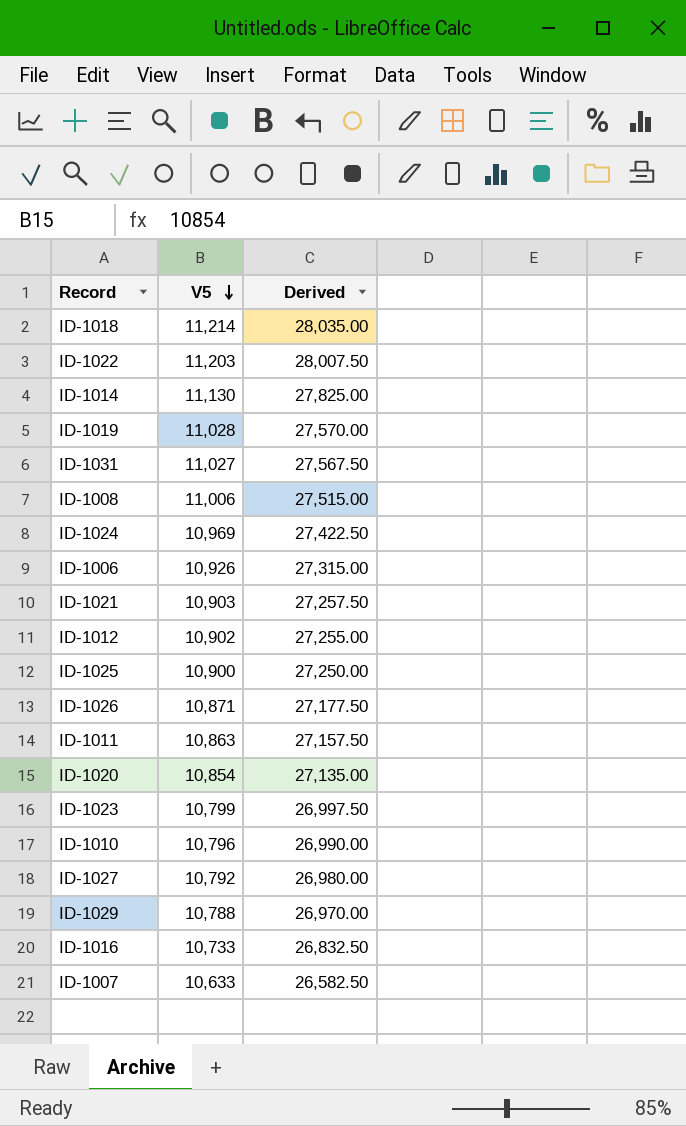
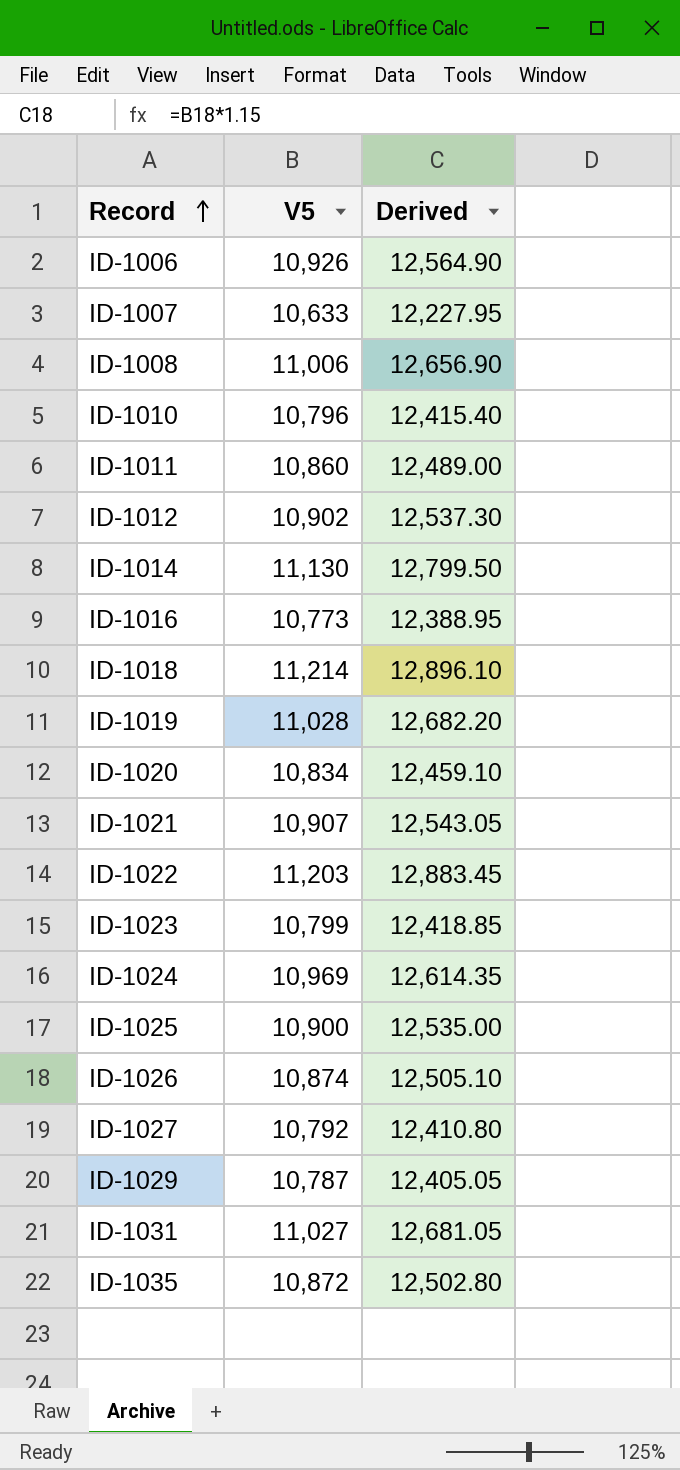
row order: V5 descending -> Record ascending
column Derived | formula: [V5] * 2.5 -> [V5] * 1.15
ID-1011 | V5: 10,863 -> 10,860
ID-1016 | V5: 10,733 -> 10,773
ID-1020 | V5: 10,854 -> 10,834
ID-1021 | V5: 10,903 -> 10,907
ID-1026 | V5: 10,871 -> 10,874
ID-1029 | V5: 10,788 -> 10,787
row ID-1035: none -> 10,872 | 12,502.80

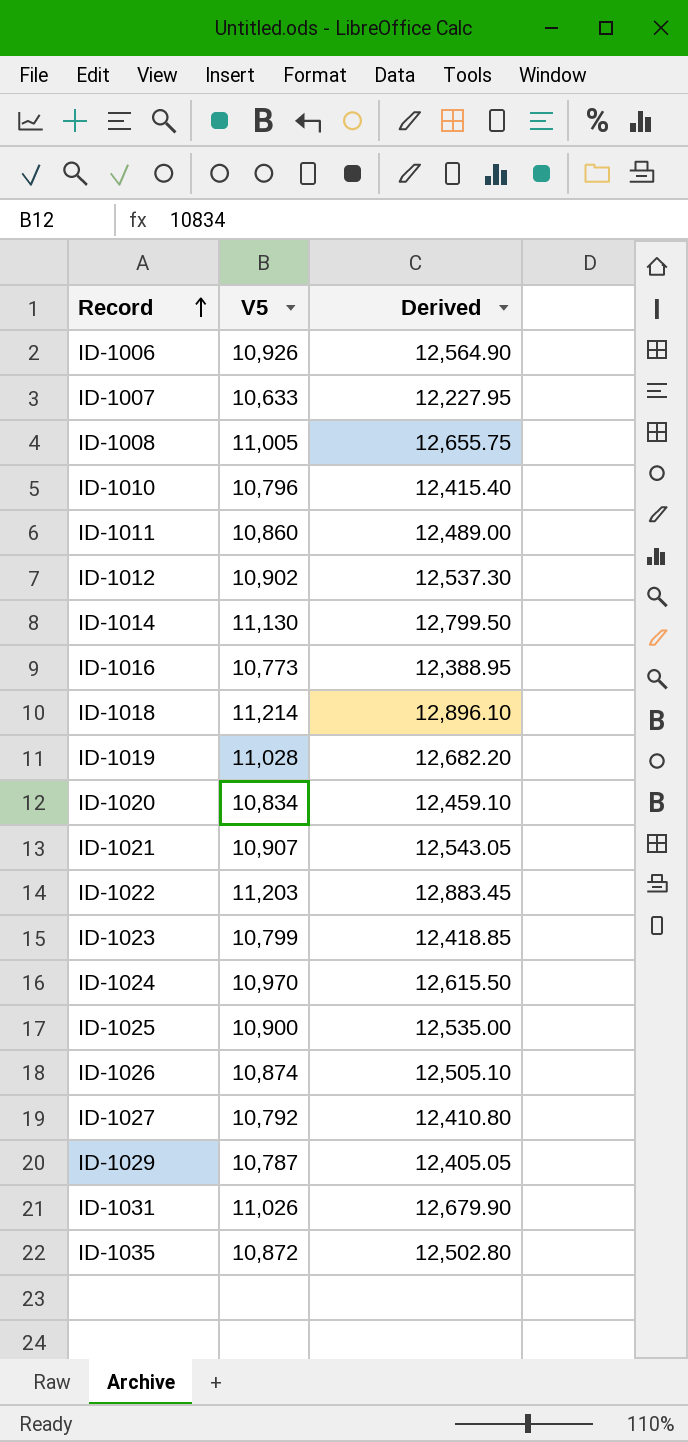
ID-1008 | V5: 11,006 -> 11,005
ID-1008 | Derived: 12,656.90 -> 12,655.75
ID-1024 | V5: 10,969 -> 10,970
ID-1024 | Derived: 12,614.35 -> 12,615.50
ID-1031 | V5: 11,027 -> 11,026
ID-1031 | Derived: 12,681.05 -> 12,679.90

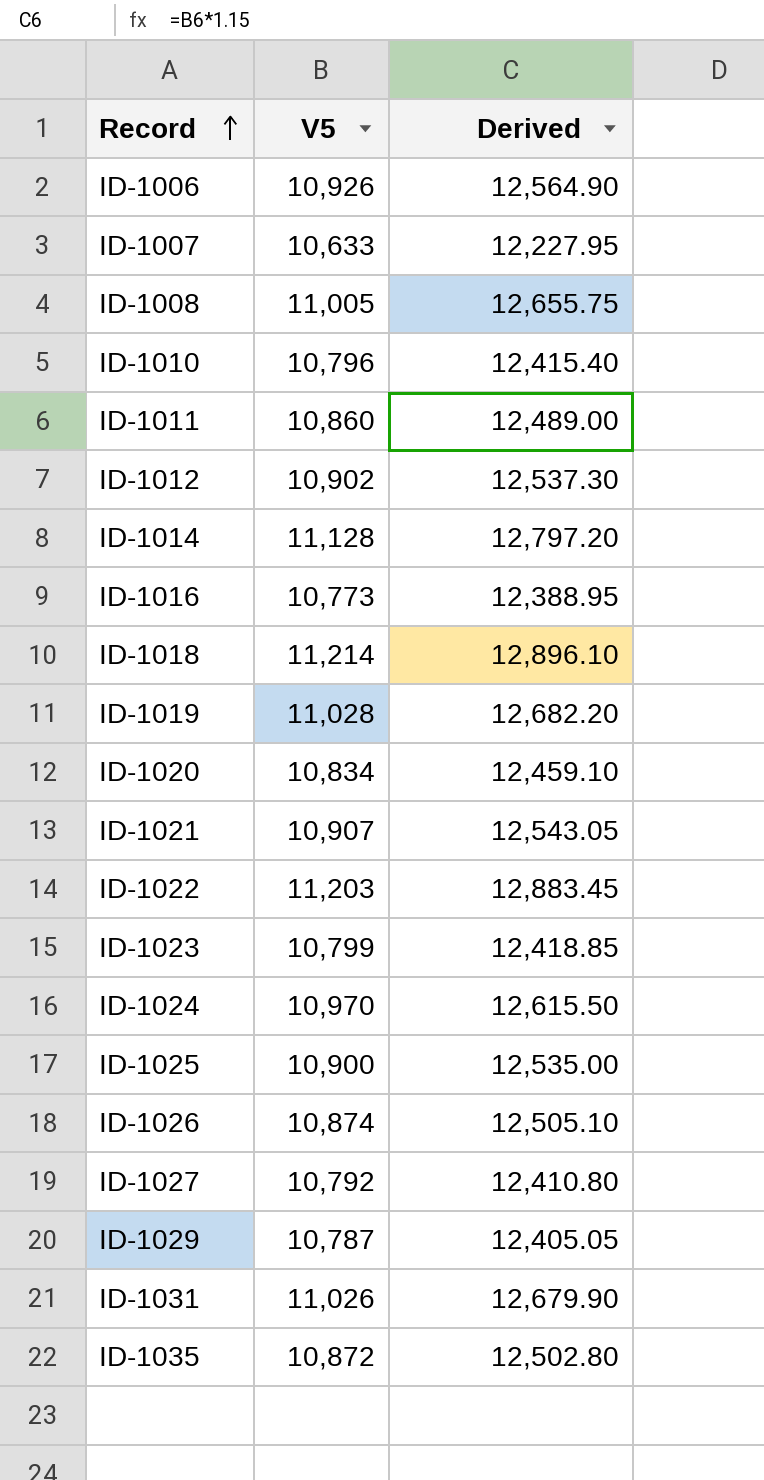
ID-1014 | V5: 11,130 -> 11,128
ID-1014 | Derived: 12,799.50 -> 12,797.20

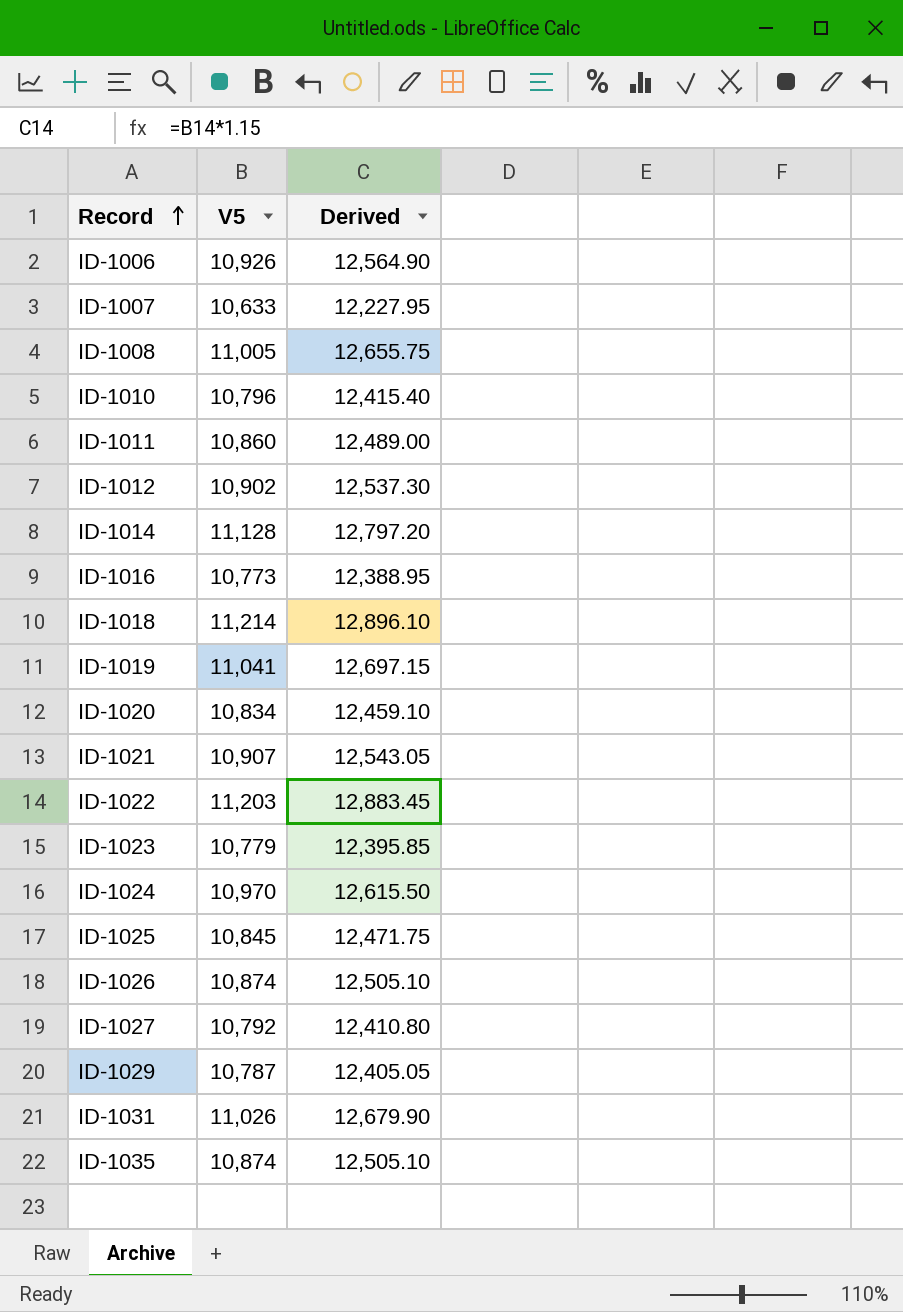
ID-1019 | V5: 11,028 -> 11,041
ID-1019 | Derived: 12,682.20 -> 12,697.15
ID-1023 | V5: 10,799 -> 10,779
ID-1023 | Derived: 12,418.85 -> 12,395.85
ID-1025 | V5: 10,900 -> 10,845
ID-1025 | Derived: 12,535.00 -> 12,471.75
ID-1035 | V5: 10,872 -> 10,874
ID-1035 | Derived: 12,502.80 -> 12,505.10

